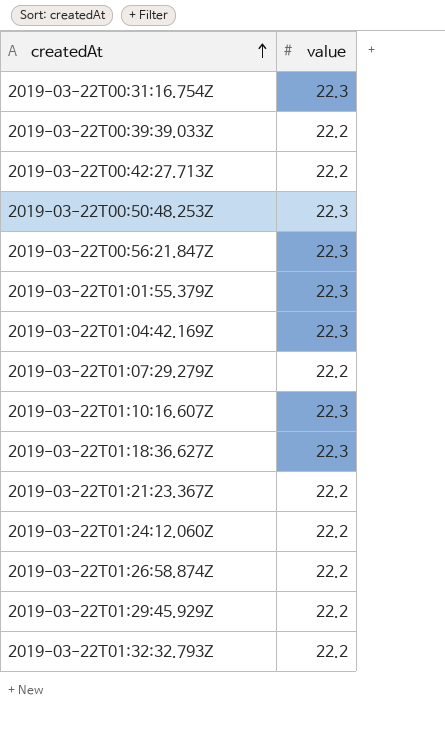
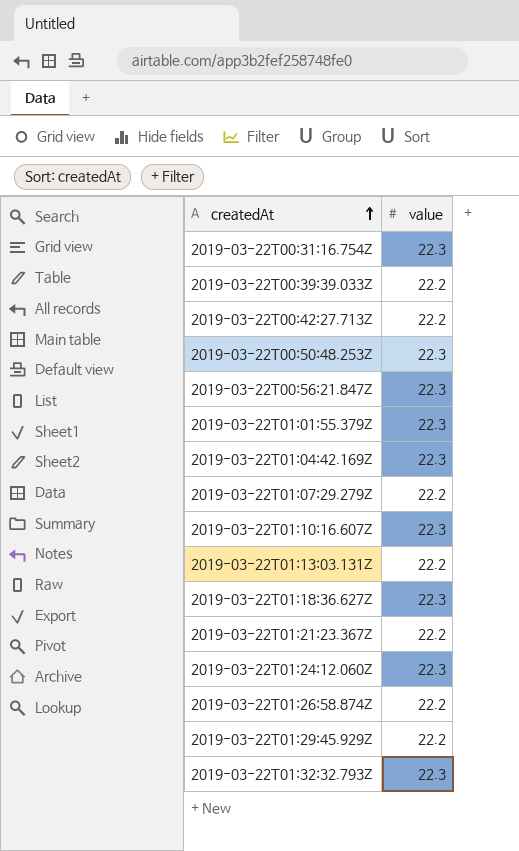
row 2019-03-22T01:13:03.131Z: none -> 22.2
2019-03-22T01:24:12.060Z | value: 22.2 -> 22.3
2019-03-22T01:32:32.793Z | value: 22.2 -> 22.3

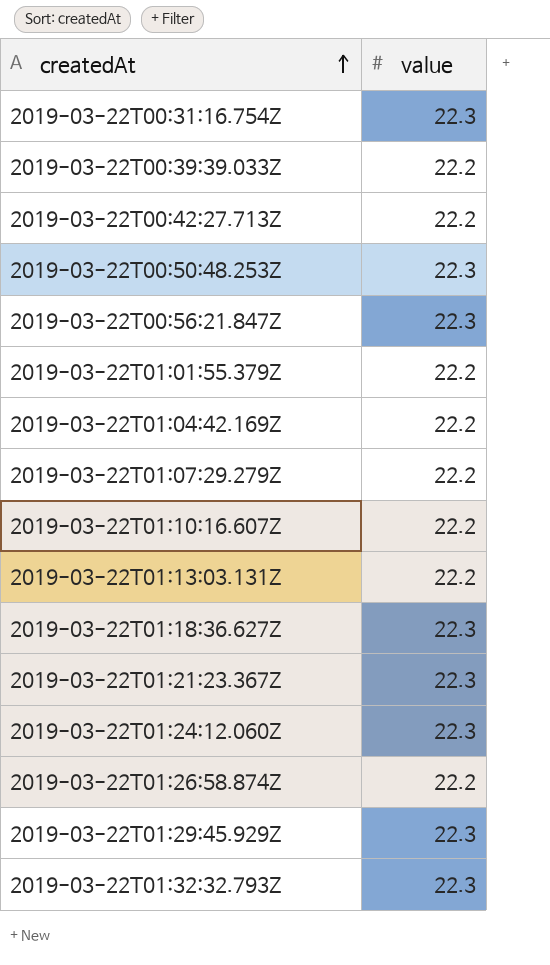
2019-03-22T01:01:55.379Z | value: 22.3 -> 22.2
2019-03-22T01:04:42.169Z | value: 22.3 -> 22.2
2019-03-22T01:10:16.607Z | value: 22.3 -> 22.2
2019-03-22T01:21:23.367Z | value: 22.2 -> 22.3
2019-03-22T01:29:45.929Z | value: 22.2 -> 22.3

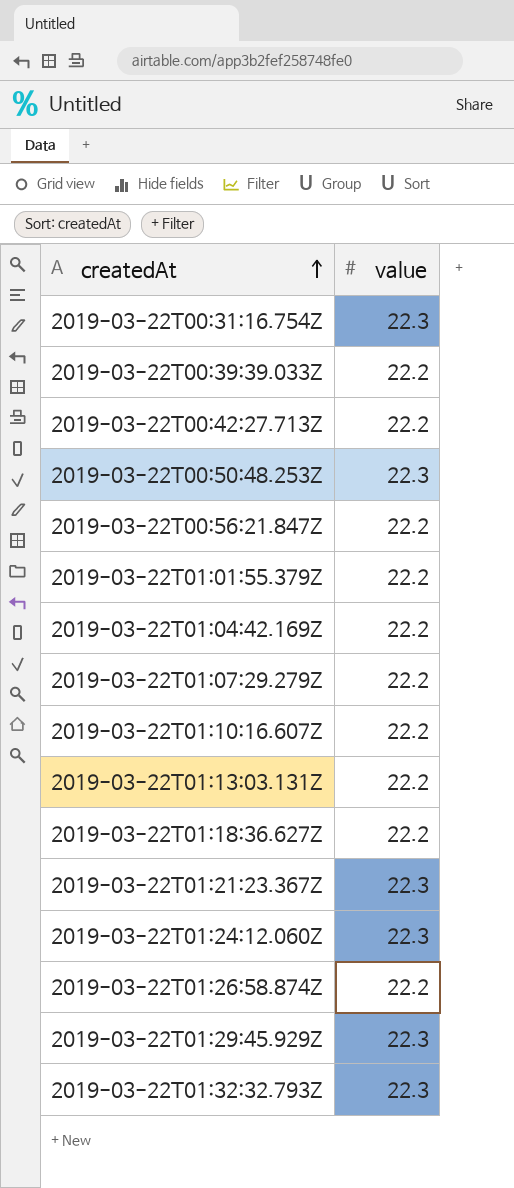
2019-03-22T00:56:21.847Z | value: 22.3 -> 22.2
2019-03-22T01:18:36.627Z | value: 22.3 -> 22.2

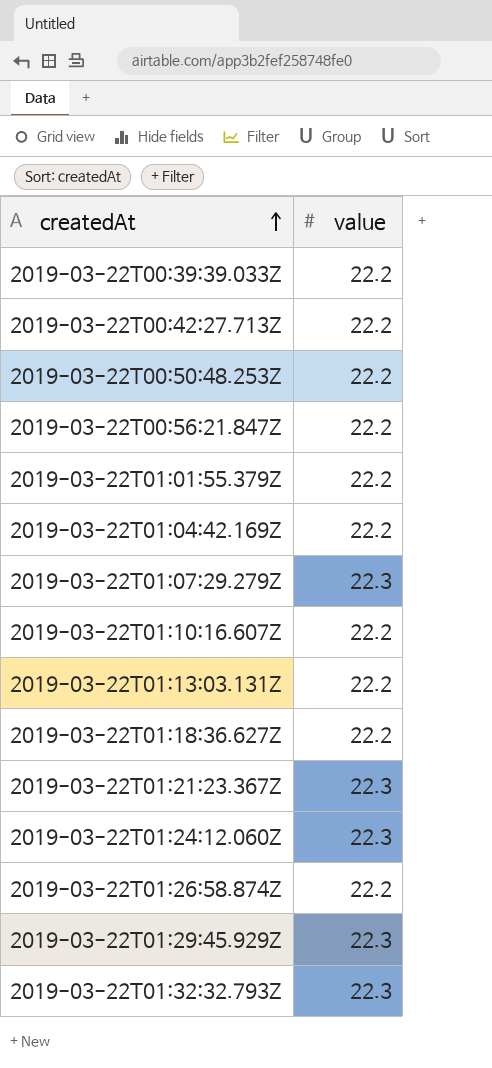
row 2019-03-22T00:31:16.754Z: 22.3 -> none
2019-03-22T00:50:48.253Z | value: 22.3 -> 22.2
2019-03-22T01:07:29.279Z | value: 22.2 -> 22.3

